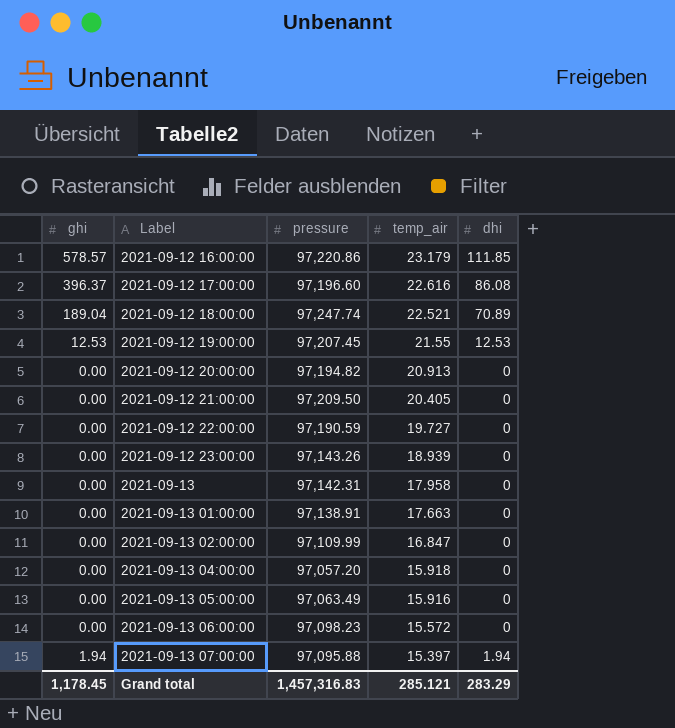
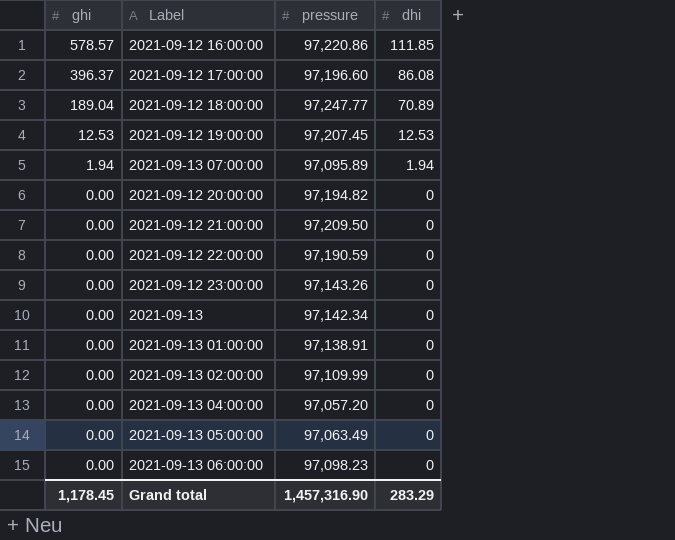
row order: Label ascending -> ghi descending
column temp_air | position: 4 -> none
2021-09-12 18:00:00 | pressure: 97,247.74 -> 97,247.77
2021-09-13 07:00:00 | pressure: 97,095.88 -> 97,095.89
2021-09-13 | pressure: 97,142.31 -> 97,142.34
Grand total | pressure: 1,457,316.83 -> 1,457,316.90

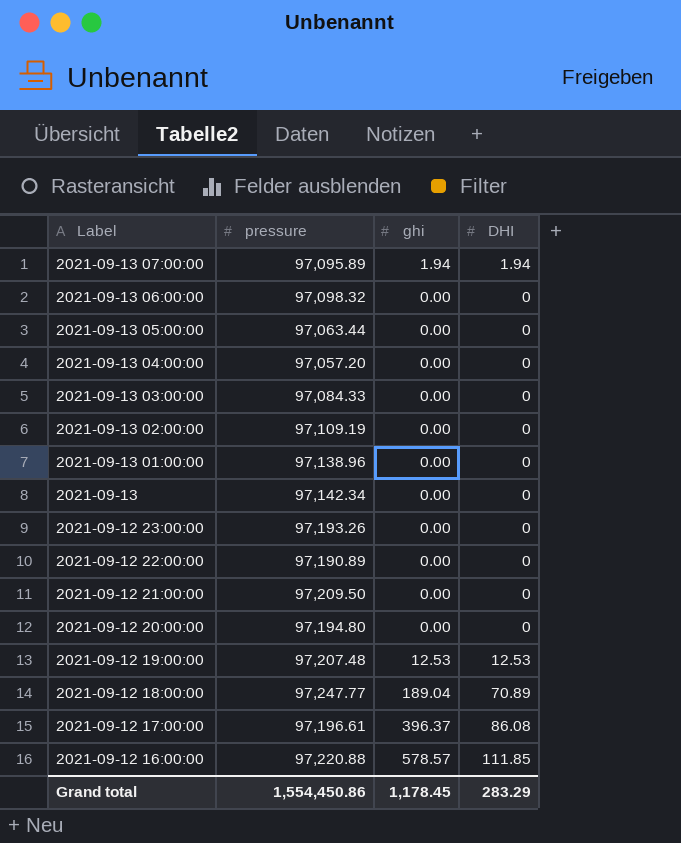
row order: ghi descending -> Label descending
column ghi | position: 1 -> 3
column name: dhi -> DHI
2021-09-13 06:00:00 | pressure: 97,098.23 -> 97,098.32
2021-09-13 05:00:00 | pressure: 97,063.49 -> 97,063.44
row 2021-09-13 03:00:00: none -> 97,084.33 | 0.00 | 0
2021-09-13 02:00:00 | pressure: 97,109.99 -> 97,109.19
2021-09-13 01:00:00 | pressure: 97,138.91 -> 97,138.96
2021-09-12 23:00:00 | pressure: 97,143.26 -> 97,193.26
2021-09-12 22:00:00 | pressure: 97,190.59 -> 97,190.89
2021-09-12 20:00:00 | pressure: 97,194.82 -> 97,194.80
2021-09-12 19:00:00 | pressure: 97,207.45 -> 97,207.48
2021-09-12 17:00:00 | pressure: 97,196.60 -> 97,196.61
2021-09-12 16:00:00 | pressure: 97,220.86 -> 97,220.88
Grand total | pressure: 1,457,316.90 -> 1,554,450.86

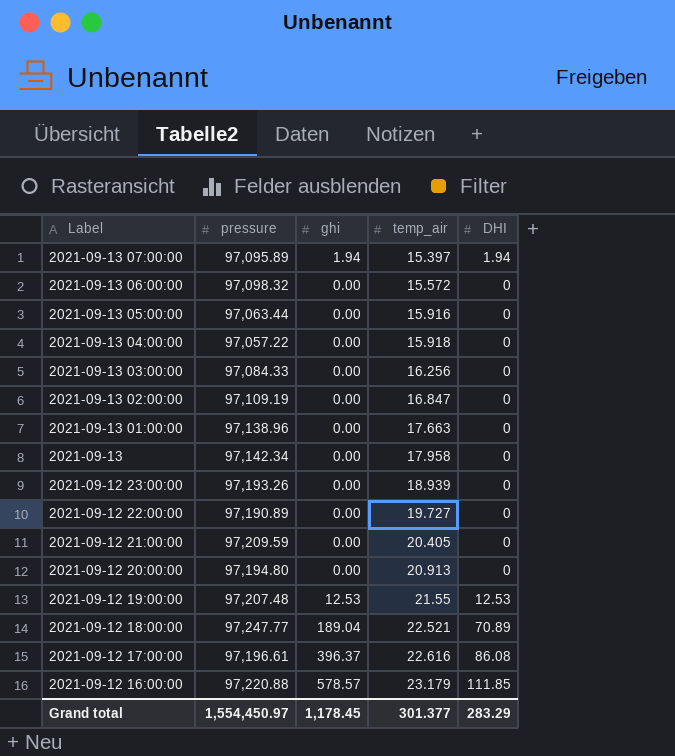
column temp_air | position: none -> 4
2021-09-13 04:00:00 | pressure: 97,057.20 -> 97,057.22
2021-09-12 21:00:00 | pressure: 97,209.50 -> 97,209.59
Grand total | pressure: 1,554,450.86 -> 1,554,450.97

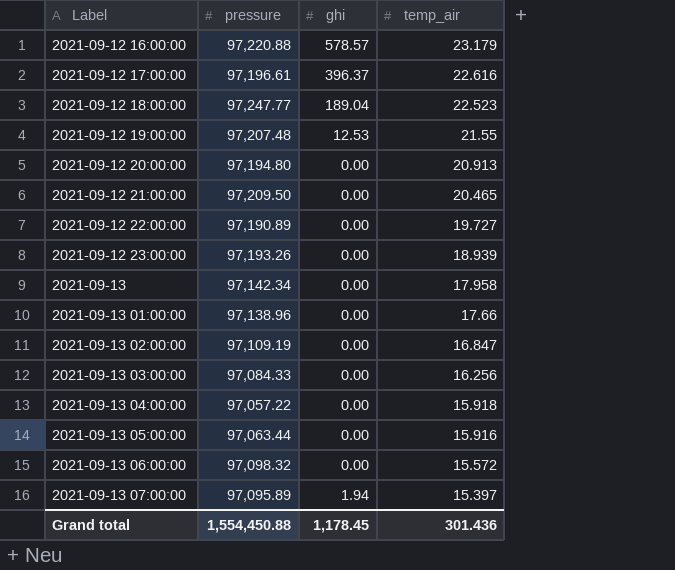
row order: Label descending -> Label ascending
column DHI | position: 5 -> none
2021-09-12 18:00:00 | temp_air: 22.521 -> 22.523
2021-09-12 21:00:00 | pressure: 97,209.59 -> 97,209.50
2021-09-12 21:00:00 | temp_air: 20.405 -> 20.465
2021-09-13 01:00:00 | temp_air: 17.663 -> 17.66
Grand total | pressure: 1,554,450.97 -> 1,554,450.88
Grand total | temp_air: 301.377 -> 301.436

